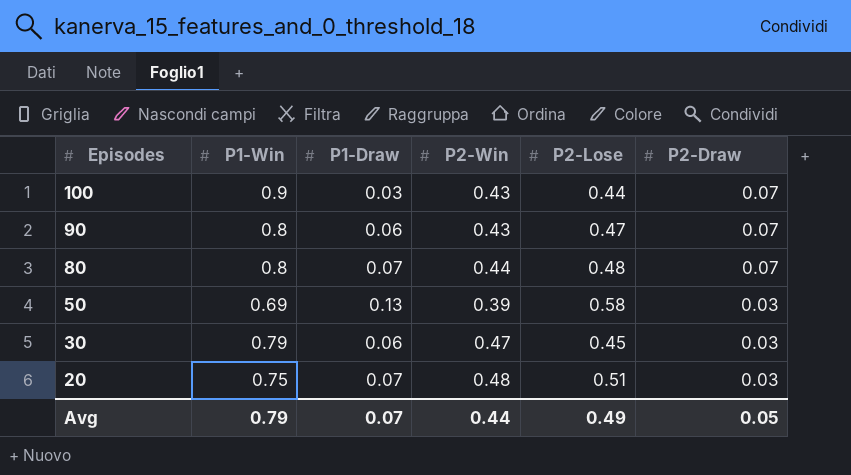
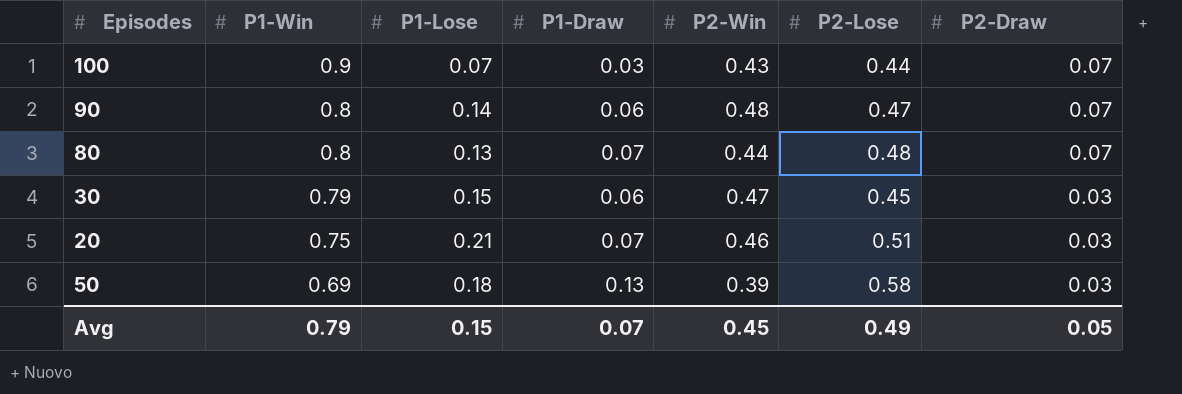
row order: Episodes descending -> P1-Win descending
column P1-Lose | position: none -> 3
90 | P2-Win: 0.43 -> 0.48
20 | P2-Win: 0.48 -> 0.46
Avg | P2-Win: 0.44 -> 0.45

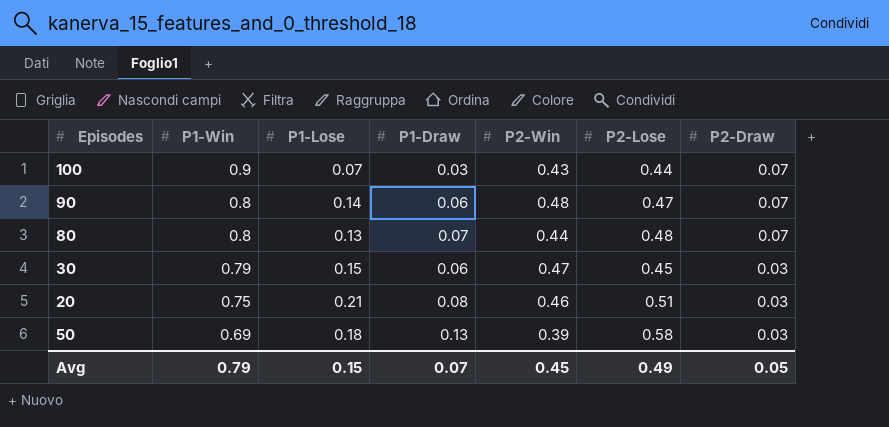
20 | P1-Draw: 0.07 -> 0.08

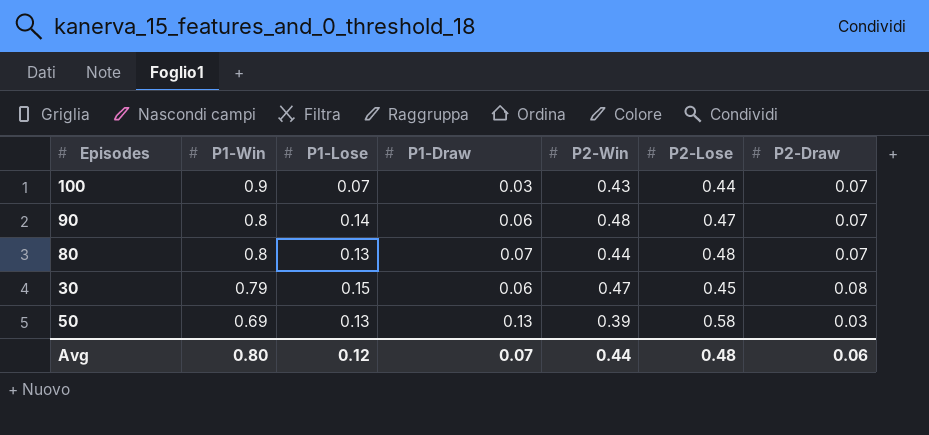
row 20: 0.75 | 0.21 | 0.08 | 0.46 | 0.51 | 0.03 -> none
30 | P2-Draw: 0.03 -> 0.08
50 | P1-Lose: 0.18 -> 0.13
Avg | P1-Win: 0.79 -> 0.80
Avg | P1-Lose: 0.15 -> 0.12
Avg | P2-Win: 0.45 -> 0.44
Avg | P2-Lose: 0.49 -> 0.48
Avg | P2-Draw: 0.05 -> 0.06

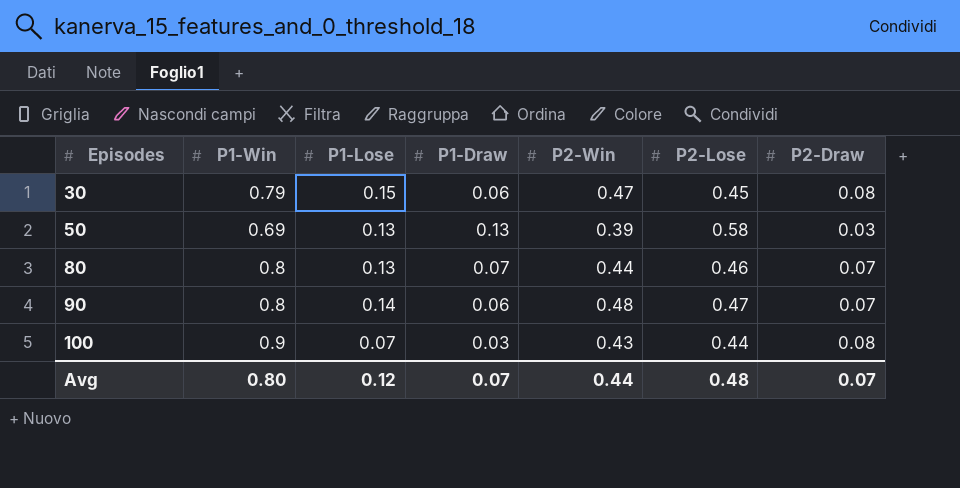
row order: P1-Win descending -> Episodes ascending
80 | P2-Lose: 0.48 -> 0.46
100 | P2-Draw: 0.07 -> 0.08
Avg | P2-Draw: 0.06 -> 0.07

